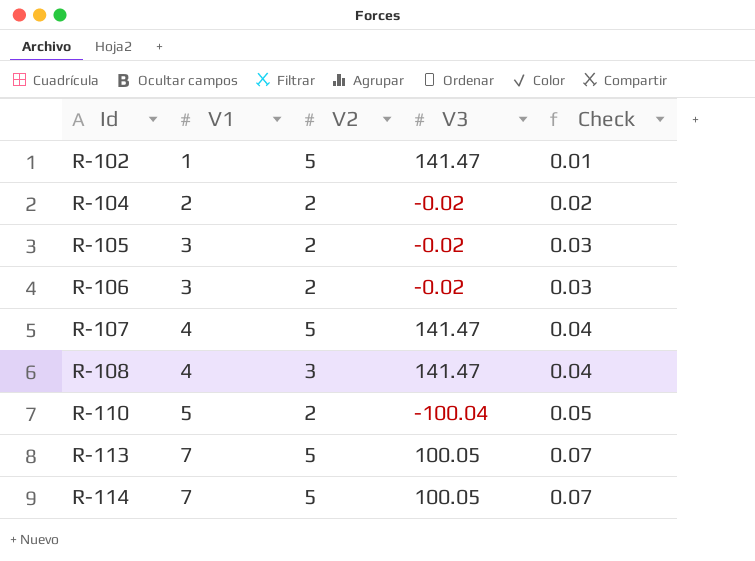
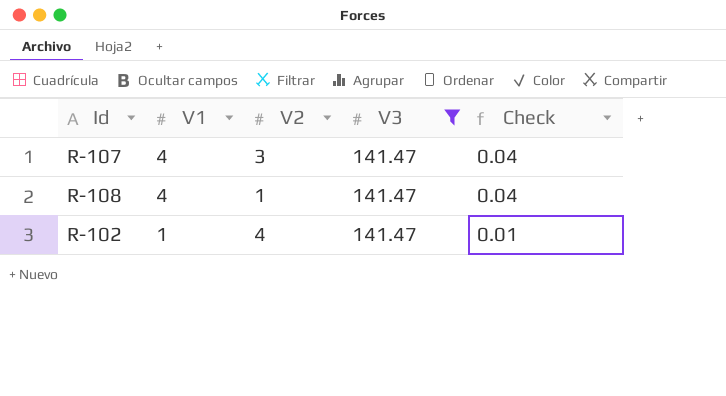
filter: none -> V3 = 141.47
row order: Id ascending -> V1 descending
R-107 | V2: 5 -> 3
R-108 | V2: 3 -> 1
R-102 | V2: 5 -> 4

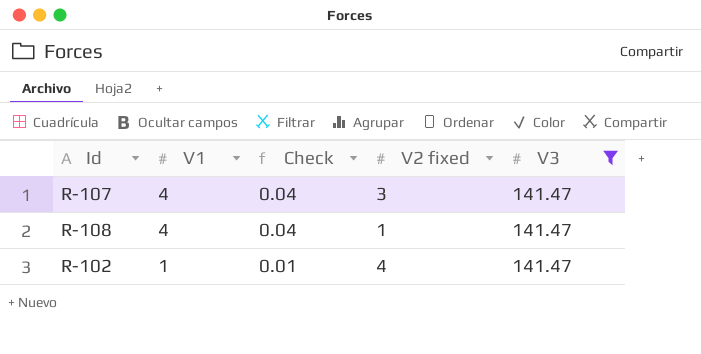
column Check | position: 5 -> 3
column name: V2 -> V2 fixed

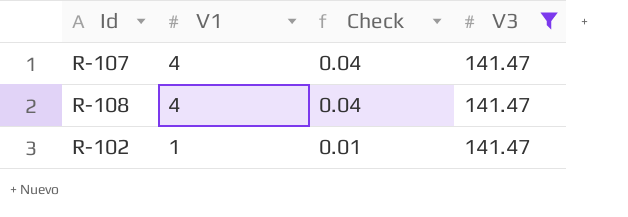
column V2 fixed | position: 4 -> none

